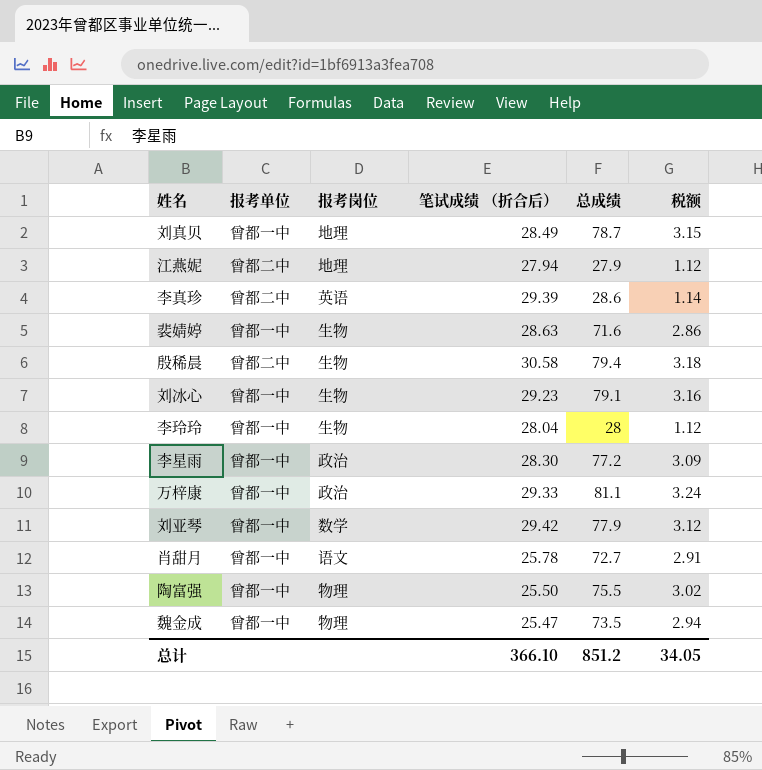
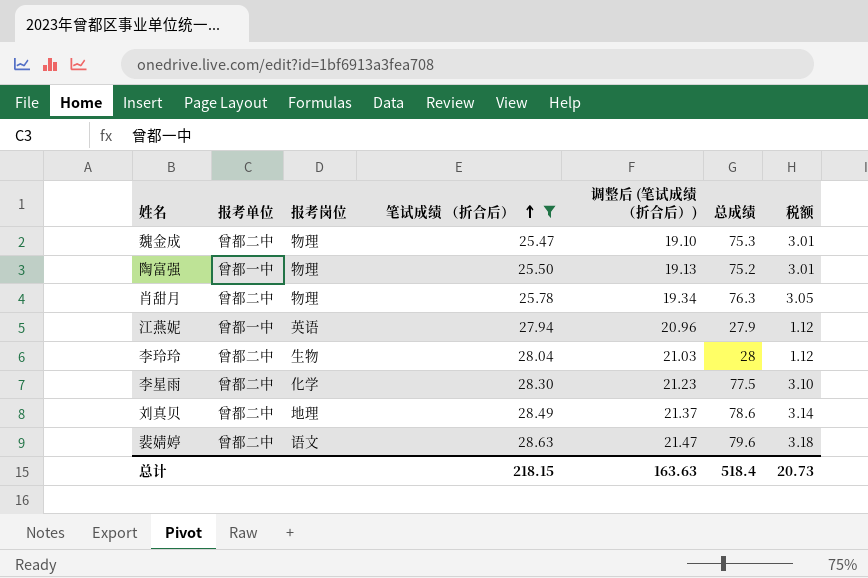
filter: none -> 笔试成绩 （折合后） <= 28.63
row order: none -> 笔试成绩 （折合后） ascending
column 调整后 (笔试成绩 （折合后）) | formula: none -> [笔试成绩 （折合后）] * 0.75
魏金成 | 报考单位: 曾都一中 -> 曾都二中
魏金成 | 总成绩: 73.5 -> 75.3
魏金成 | 税额: 2.94 -> 3.01
陶富强 | 总成绩: 75.5 -> 75.2
陶富强 | 税额: 3.02 -> 3.01
肖甜月 | 报考单位: 曾都一中 -> 曾都二中
肖甜月 | 报考岗位: 语文 -> 物理
肖甜月 | 总成绩: 72.7 -> 76.3
肖甜月 | 税额: 2.91 -> 3.05
江燕妮 | 报考单位: 曾都二中 -> 曾都一中
江燕妮 | 报考岗位: 地理 -> 英语
李玲玲 | 报考单位: 曾都一中 -> 曾都二中
李星雨 | 报考单位: 曾都一中 -> 曾都二中
李星雨 | 报考岗位: 政治 -> 化学
李星雨 | 总成绩: 77.2 -> 77.5
李星雨 | 税额: 3.09 -> 3.10
刘真贝 | 报考单位: 曾都一中 -> 曾都二中
刘真贝 | 总成绩: 78.7 -> 78.6
刘真贝 | 税额: 3.15 -> 3.14
裴婧婷 | 报考单位: 曾都一中 -> 曾都二中
裴婧婷 | 报考岗位: 生物 -> 语文
裴婧婷 | 总成绩: 71.6 -> 79.6
裴婧婷 | 税额: 2.86 -> 3.18
总计 | 笔试成绩 （折合后）: 366.10 -> 218.15
总计 | 总成绩: 851.2 -> 518.4
总计 | 税额: 34.05 -> 20.73

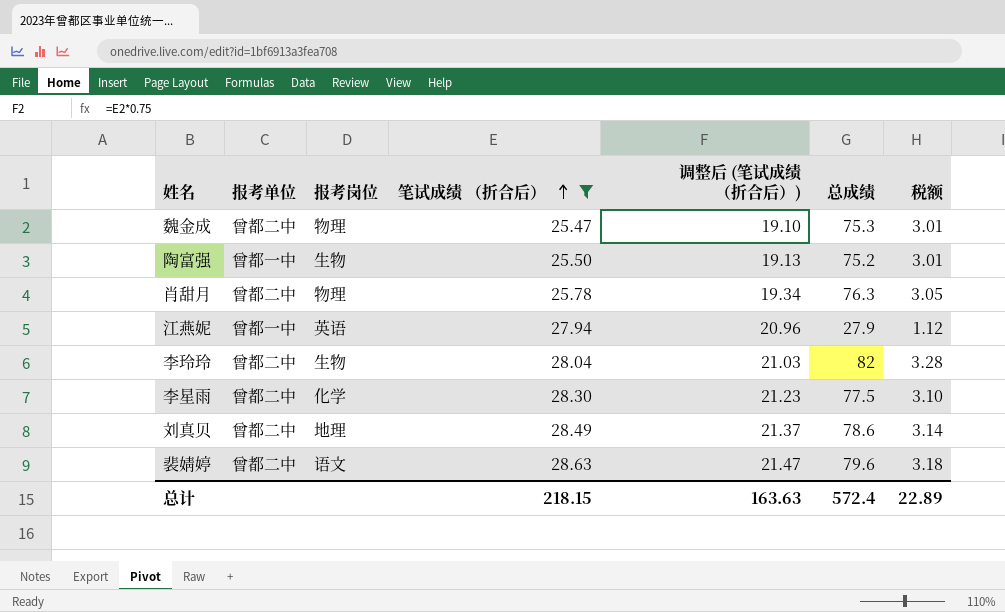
陶富强 | 报考岗位: 物理 -> 生物
李玲玲 | 总成绩: 28 -> 82
李玲玲 | 税额: 1.12 -> 3.28
总计 | 总成绩: 518.4 -> 572.4
总计 | 税额: 20.73 -> 22.89

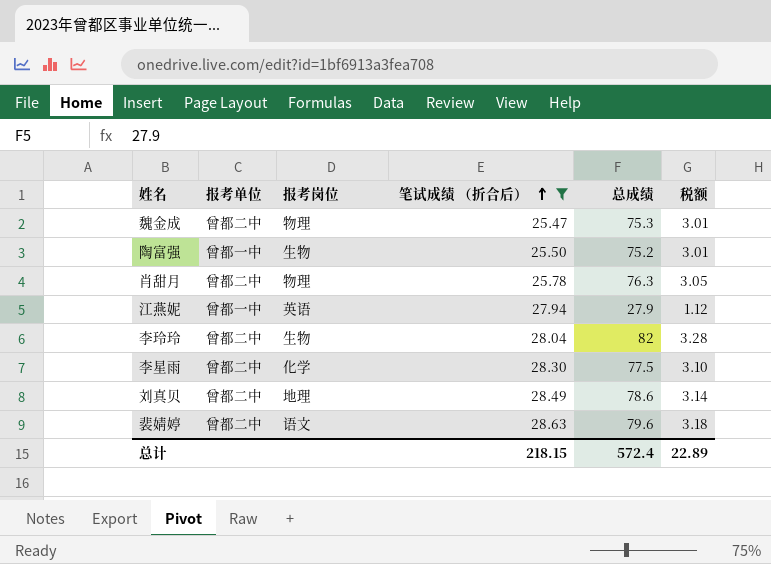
column 调整后 (笔试成绩 （折合后）) | formula: [笔试成绩 （折合后）] * 0.75 -> none

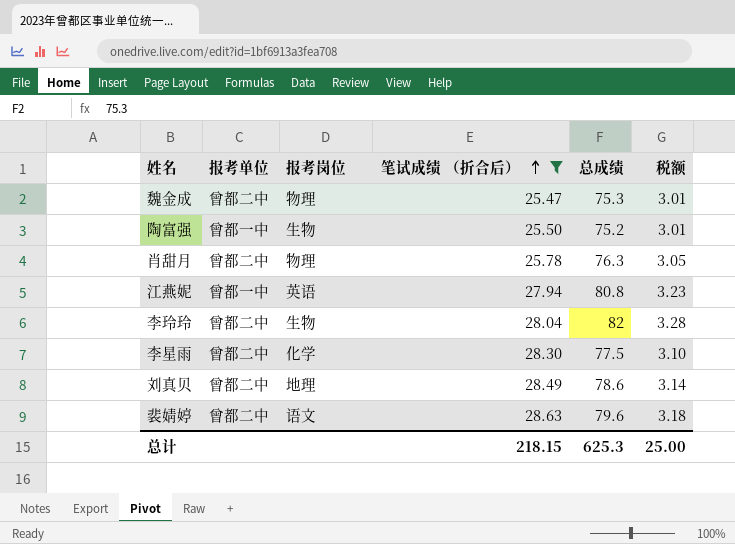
江燕妮 | 总成绩: 27.9 -> 80.8
江燕妮 | 税额: 1.12 -> 3.23
总计 | 总成绩: 572.4 -> 625.3
总计 | 税额: 22.89 -> 25.00

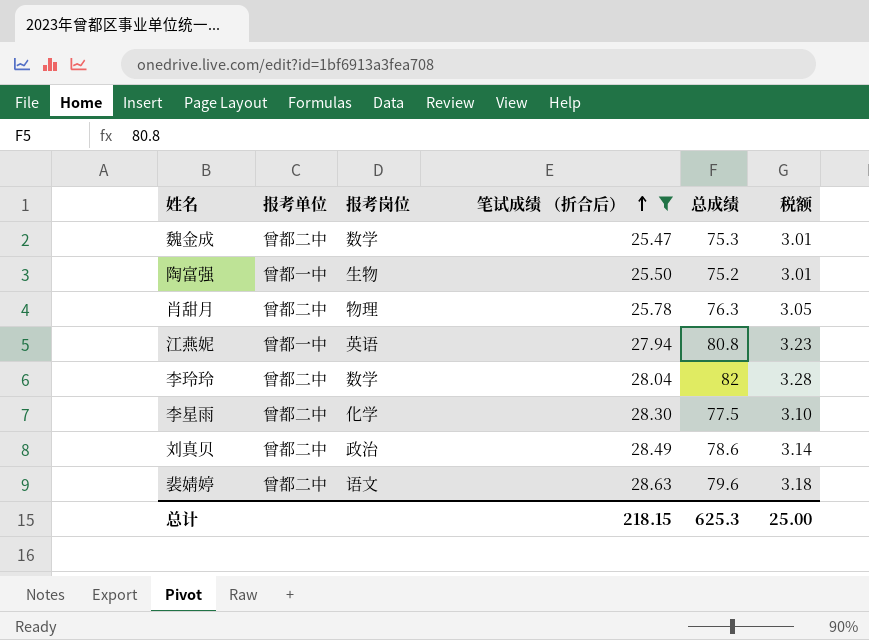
魏金成 | 报考岗位: 物理 -> 数学
李玲玲 | 报考岗位: 生物 -> 数学
刘真贝 | 报考岗位: 地理 -> 政治

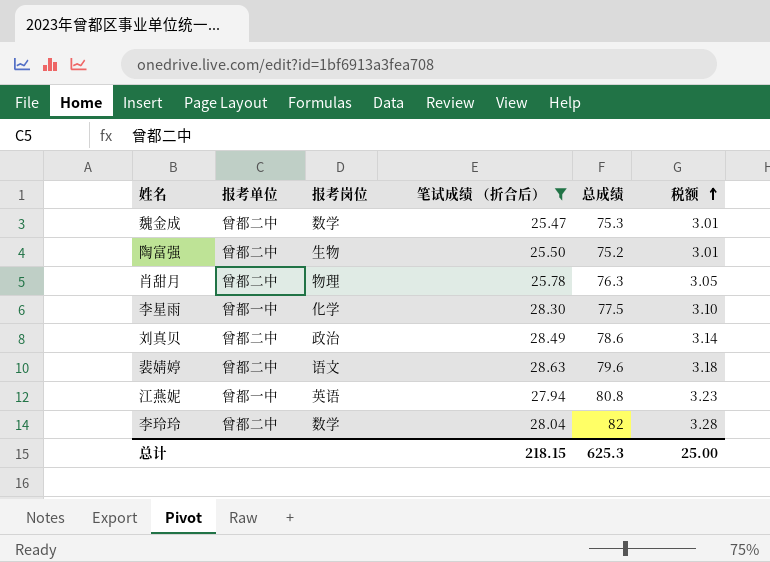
row order: 笔试成绩 （折合后） ascending -> 税额 ascending
陶富强 | 报考单位: 曾都一中 -> 曾都二中
李星雨 | 报考单位: 曾都二中 -> 曾都一中

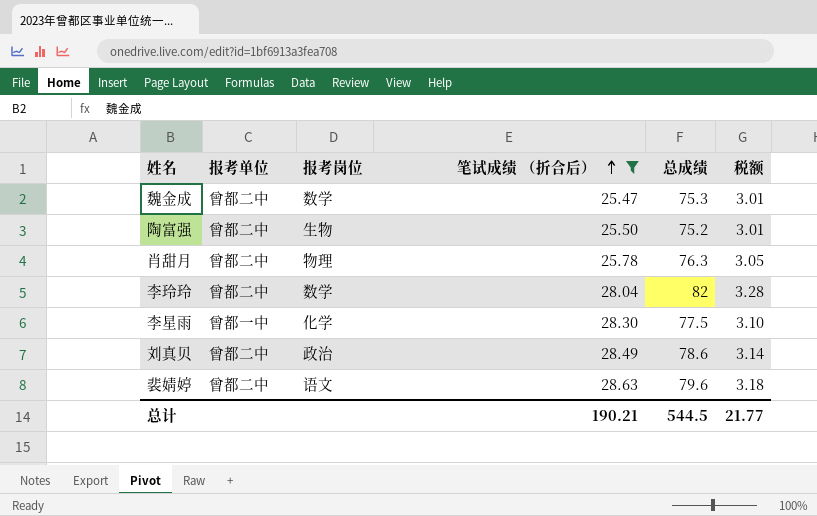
row order: 税额 ascending -> 笔试成绩 （折合后） ascending
row 江燕妮: 曾都一中 | 英语 | 27.94 | 80.8 | 3.23 -> none
总计 | 笔试成绩 （折合后）: 218.15 -> 190.21
总计 | 总成绩: 625.3 -> 544.5
总计 | 税额: 25.00 -> 21.77

